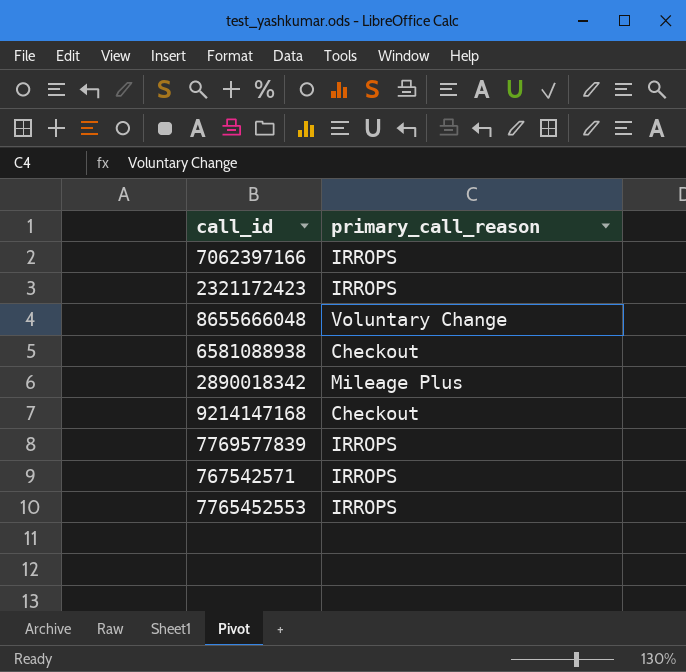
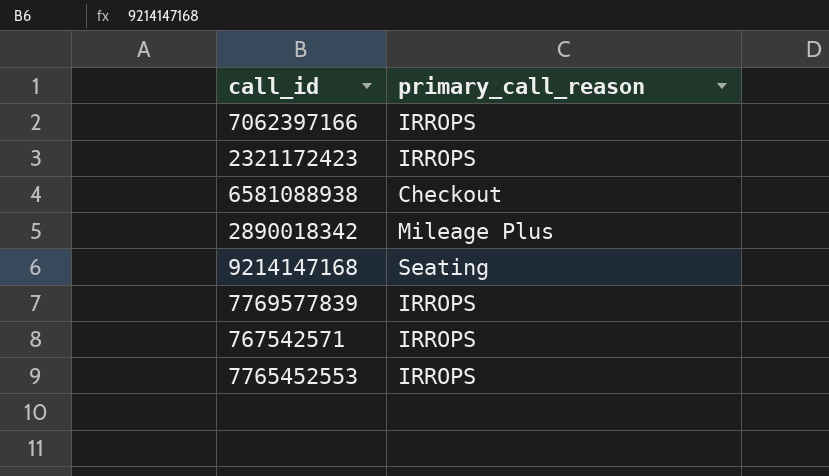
row 8655666048: Voluntary Change -> none
9214147168 | primary_call_reason: Checkout -> Seating

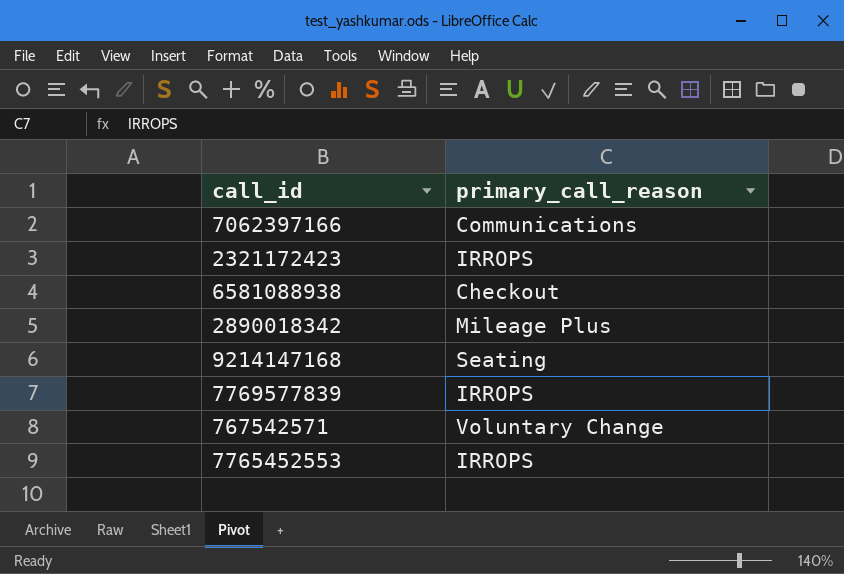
7062397166 | primary_call_reason: IRROPS -> Communications
767542571 | primary_call_reason: IRROPS -> Voluntary Change

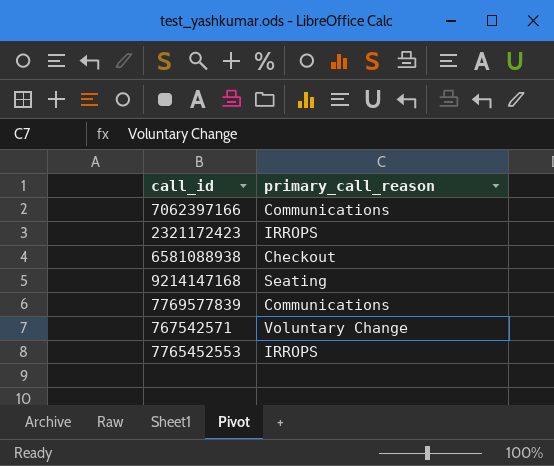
row 2890018342: Mileage Plus -> none
7769577839 | primary_call_reason: IRROPS -> Communications

